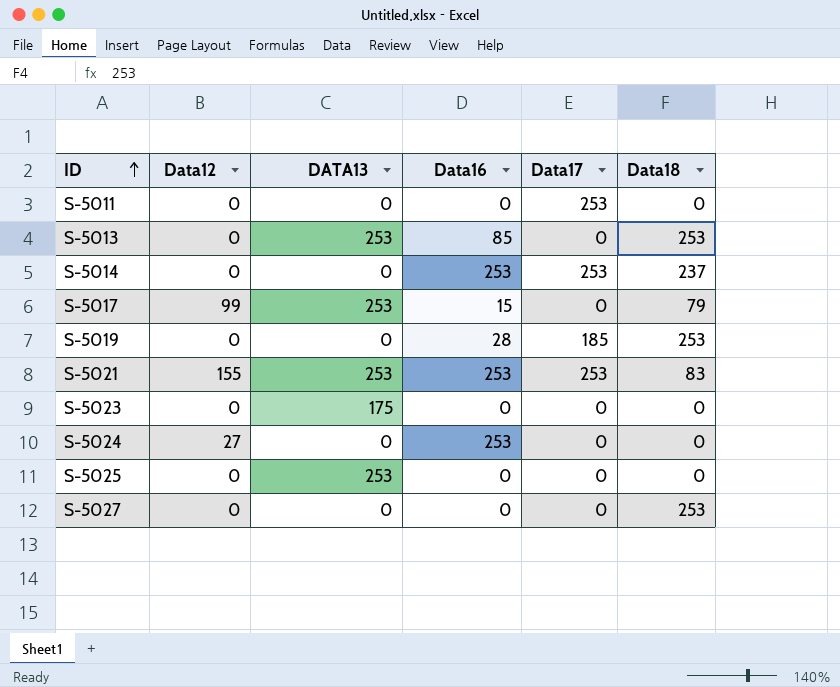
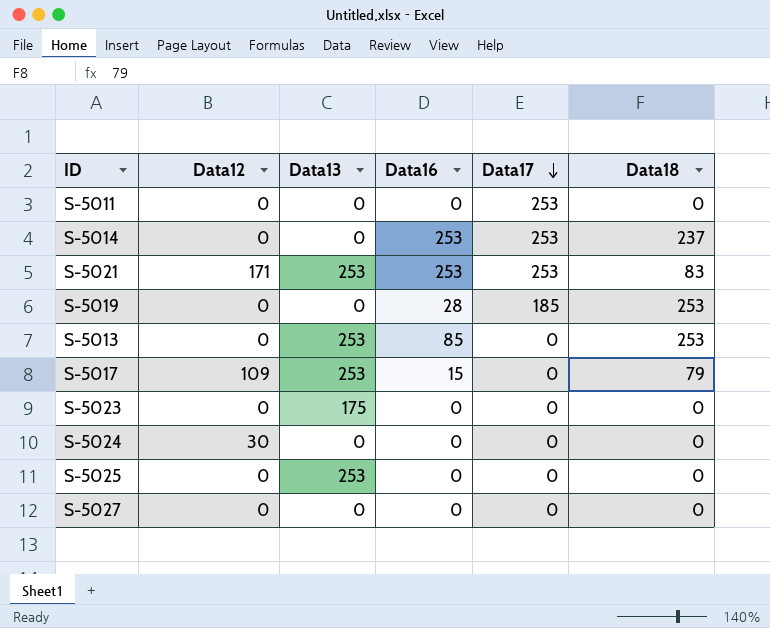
row order: ID ascending -> Data17 descending
column name: DATA13 -> Data13
S-5021 | Data12: 155 -> 171
S-5017 | Data12: 99 -> 109
S-5024 | Data12: 27 -> 30
S-5024 | Data16: 253 -> 0
S-5027 | Data18: 253 -> 0

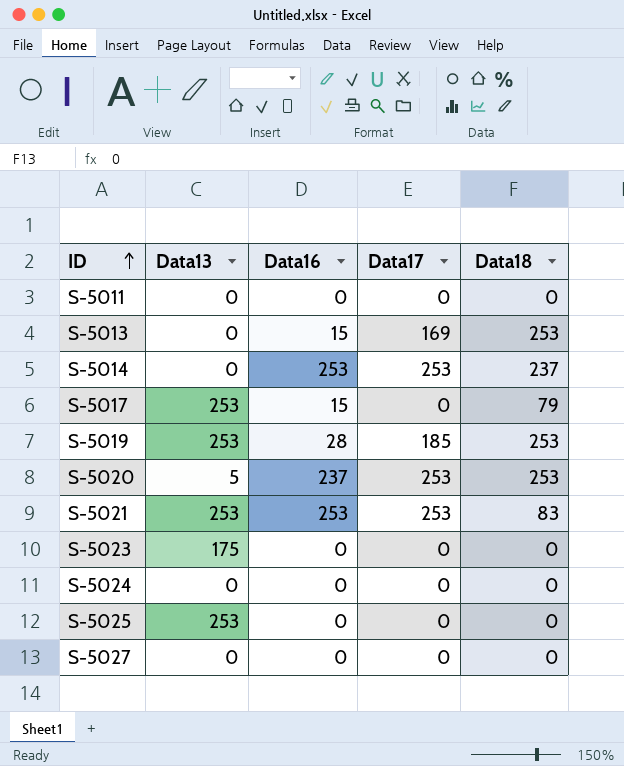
row order: Data17 descending -> ID ascending
column Data12 | position: 2 -> none
S-5011 | Data17: 253 -> 0
S-5013 | Data13: 253 -> 0
S-5013 | Data16: 85 -> 15
S-5013 | Data17: 0 -> 169
S-5019 | Data13: 0 -> 253
row S-5020: none -> 5 | 237 | 253 | 253

